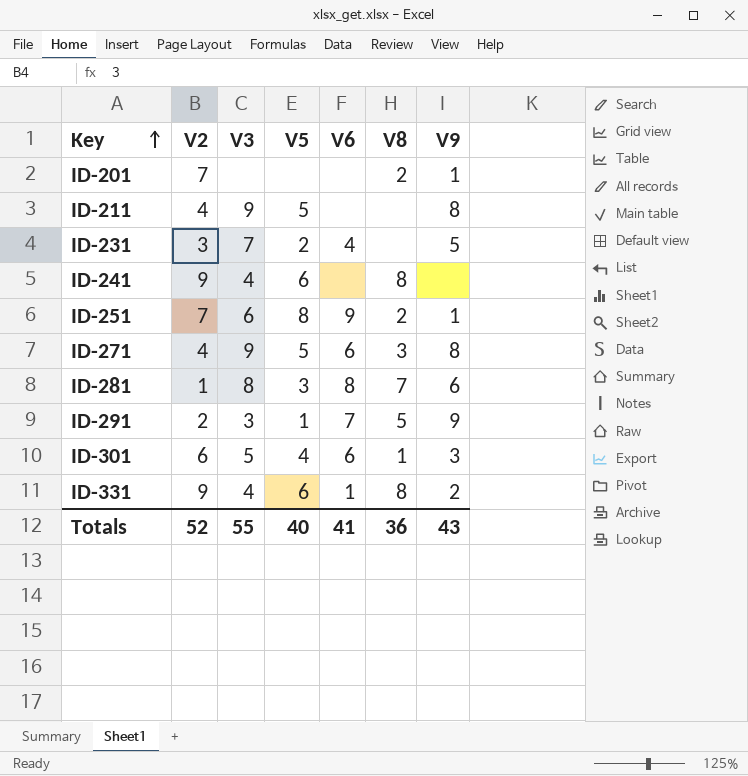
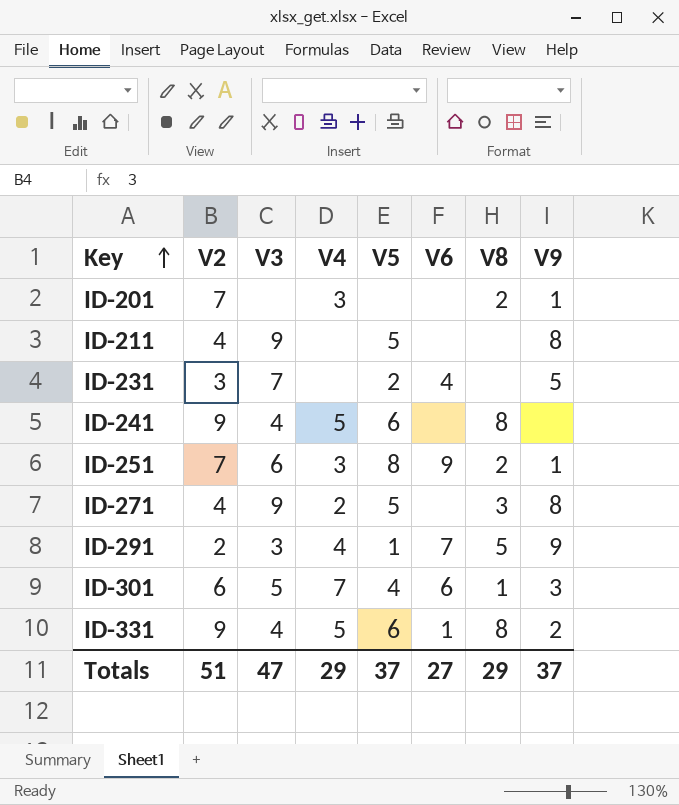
column V4 | position: none -> 4
row ID-281: 1 | 8 | 3 | 8 | 7 | 6 -> none
ID-271 | V6: 6 -> none
Totals | V2: 52 -> 51
Totals | V3: 55 -> 47
Totals | V5: 40 -> 37
Totals | V6: 41 -> 27
Totals | V8: 36 -> 29
Totals | V9: 43 -> 37

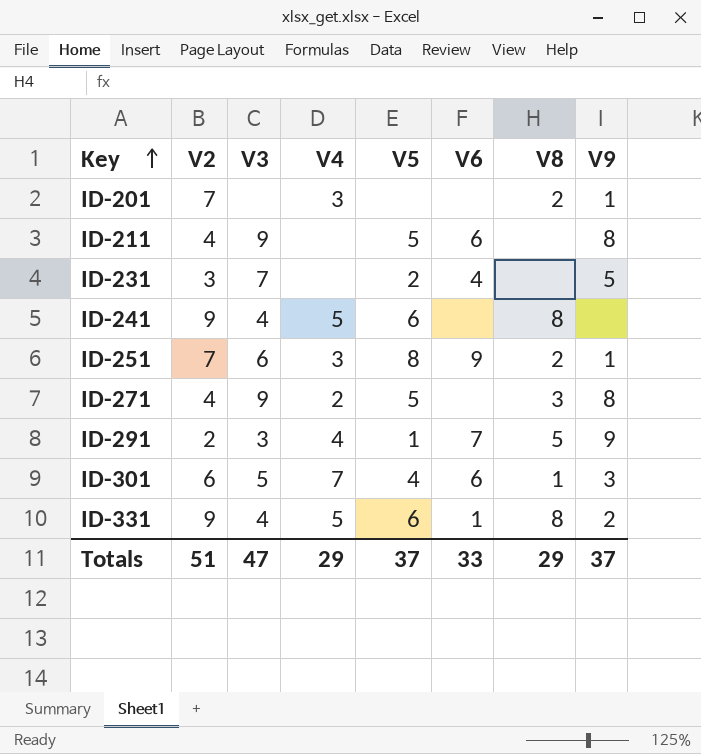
ID-211 | V6: none -> 6
Totals | V6: 27 -> 33

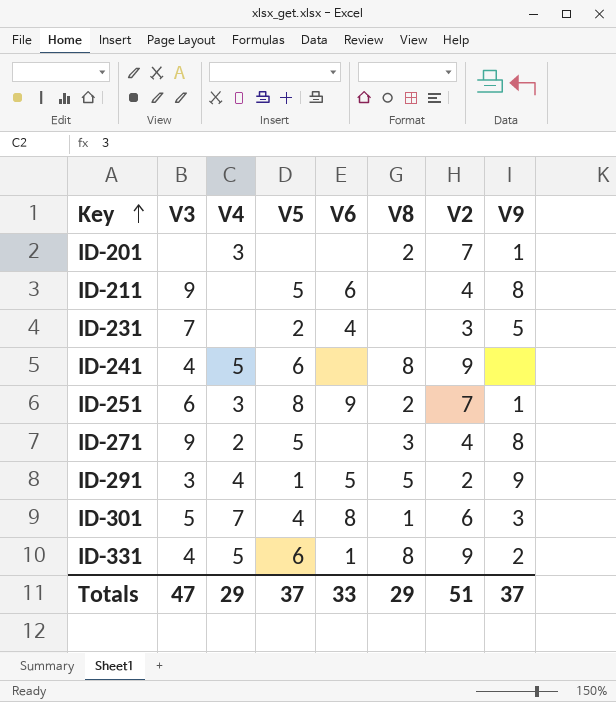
column V2 | position: 2 -> 7
ID-291 | V6: 7 -> 5
ID-301 | V6: 6 -> 8

